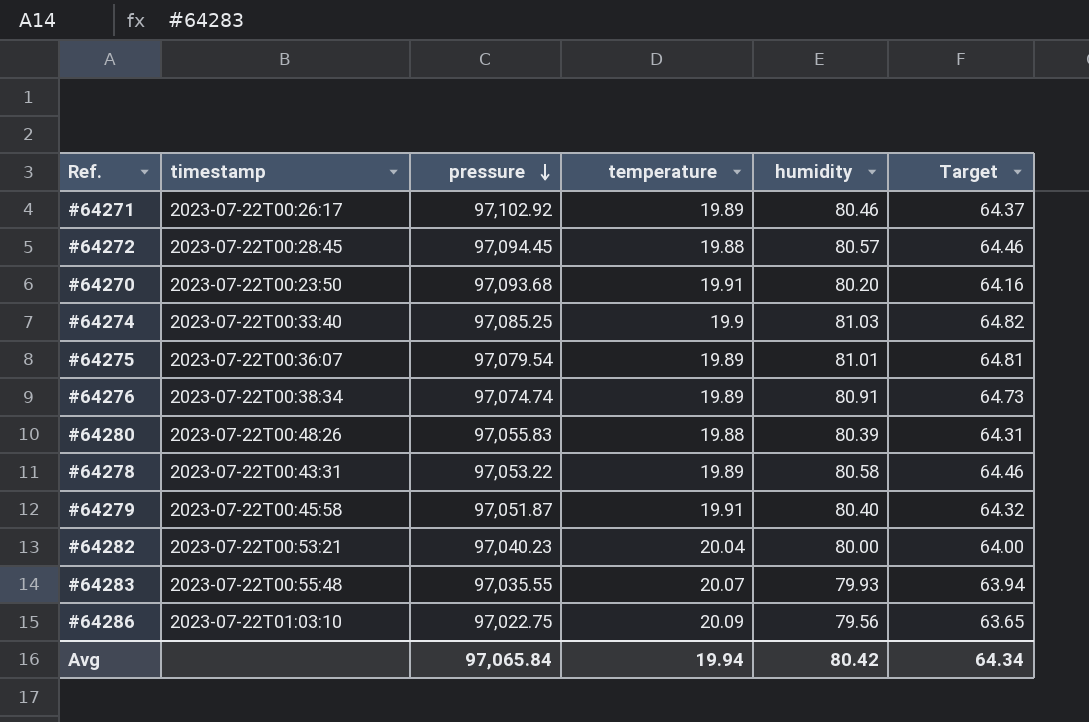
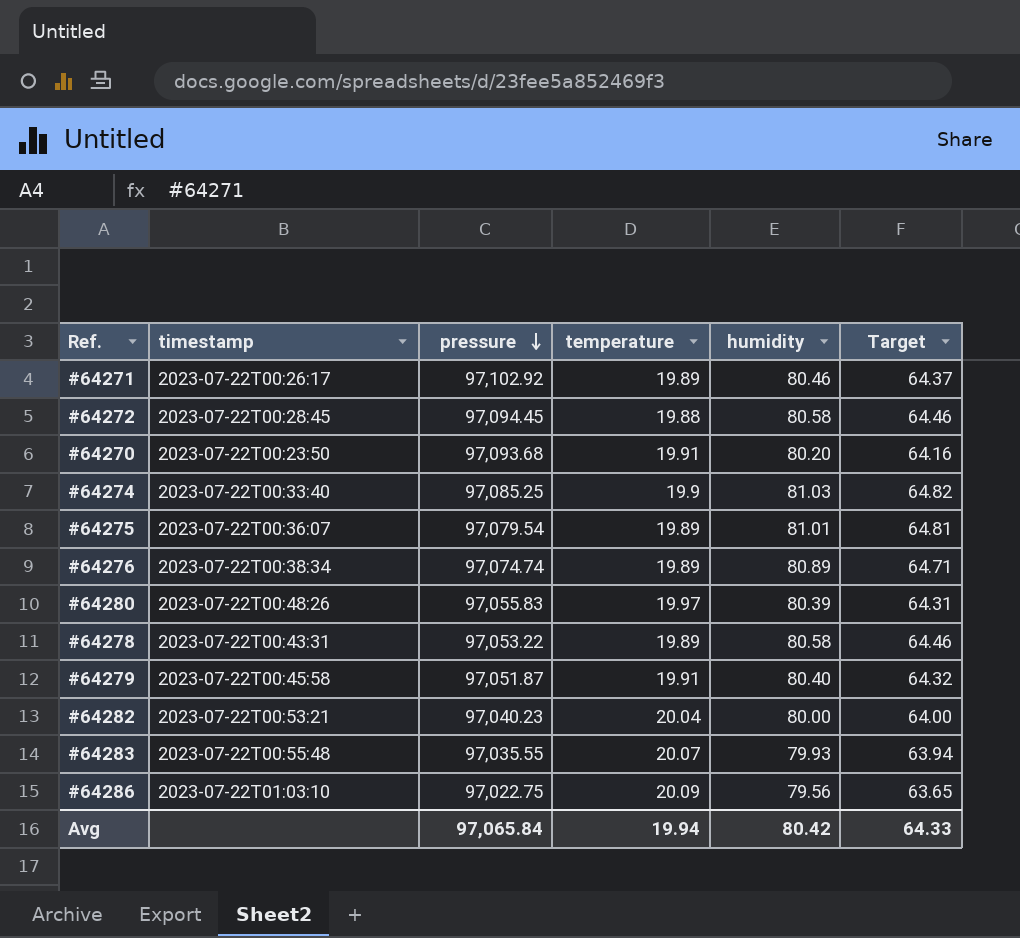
#64272 | humidity: 80.57 -> 80.58
#64276 | humidity: 80.91 -> 80.89
#64276 | Target: 64.73 -> 64.71
#64280 | temperature: 19.88 -> 19.97
Avg | Target: 64.34 -> 64.33

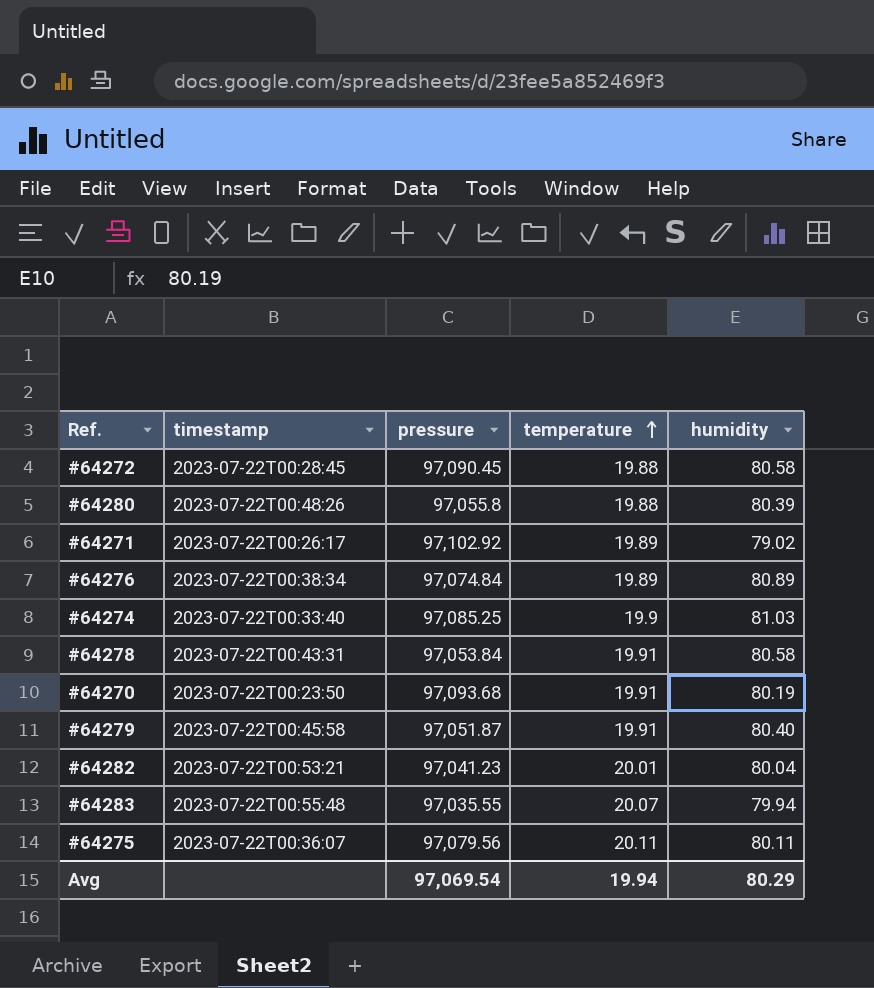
row order: pressure descending -> temperature ascending
column Target | formula: [humidity] * 0.8 -> none
row #64286: 2023-07-22T01:03:10 | 97,022.75 | 20.09 | 79.56 | 63.65 -> none
#64272 | pressure: 97,094.45 -> 97,090.45
#64280 | pressure: 97,055.83 -> 97,055.8
#64280 | temperature: 19.97 -> 19.88
#64271 | humidity: 80.46 -> 79.02
#64276 | pressure: 97,074.74 -> 97,074.84
#64278 | pressure: 97,053.22 -> 97,053.84
#64278 | temperature: 19.89 -> 19.91
#64270 | humidity: 80.20 -> 80.19
#64282 | pressure: 97,040.23 -> 97,041.23
#64282 | temperature: 20.04 -> 20.01
#64282 | humidity: 80.00 -> 80.04
#64283 | humidity: 79.93 -> 79.94
#64275 | pressure: 97,079.54 -> 97,079.56
#64275 | temperature: 19.89 -> 20.11
#64275 | humidity: 81.01 -> 80.11
Avg | pressure: 97,065.84 -> 97,069.54
Avg | humidity: 80.42 -> 80.29

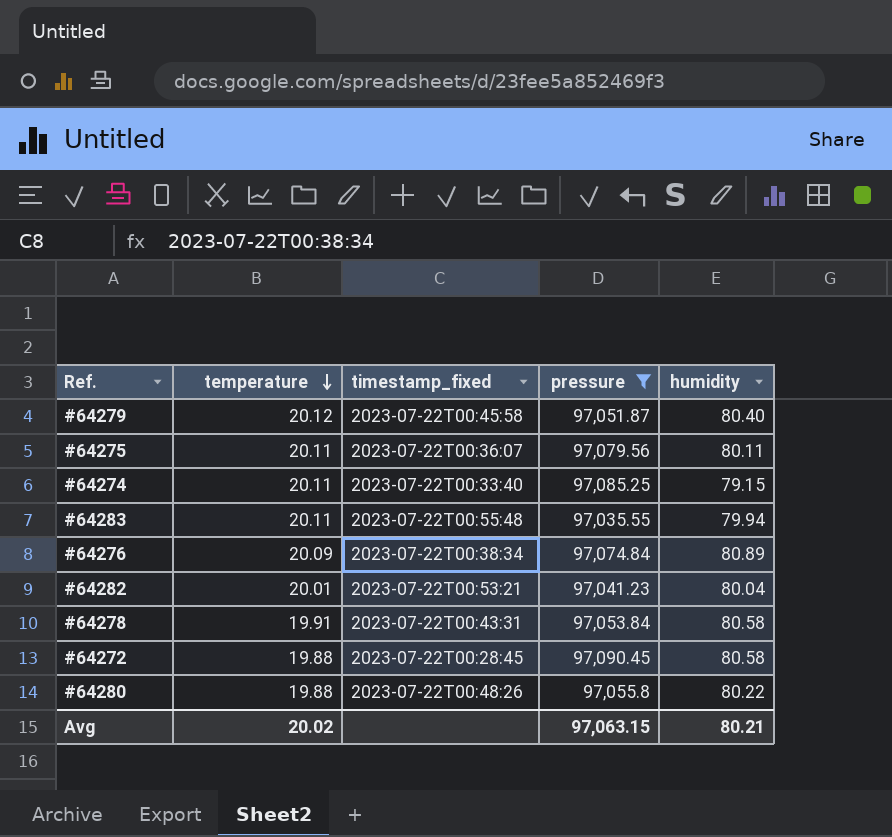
filter: none -> pressure <= 97,090.45
row order: temperature ascending -> temperature descending
column temperature | position: 4 -> 2
column name: timestamp -> timestamp_fixed
#64279 | temperature: 19.91 -> 20.12
#64274 | temperature: 19.9 -> 20.11
#64274 | humidity: 81.03 -> 79.15
#64283 | temperature: 20.07 -> 20.11
#64276 | temperature: 19.89 -> 20.09
#64280 | humidity: 80.39 -> 80.22
Avg | temperature: 19.94 -> 20.02
Avg | pressure: 97,069.54 -> 97,063.15
Avg | humidity: 80.29 -> 80.21

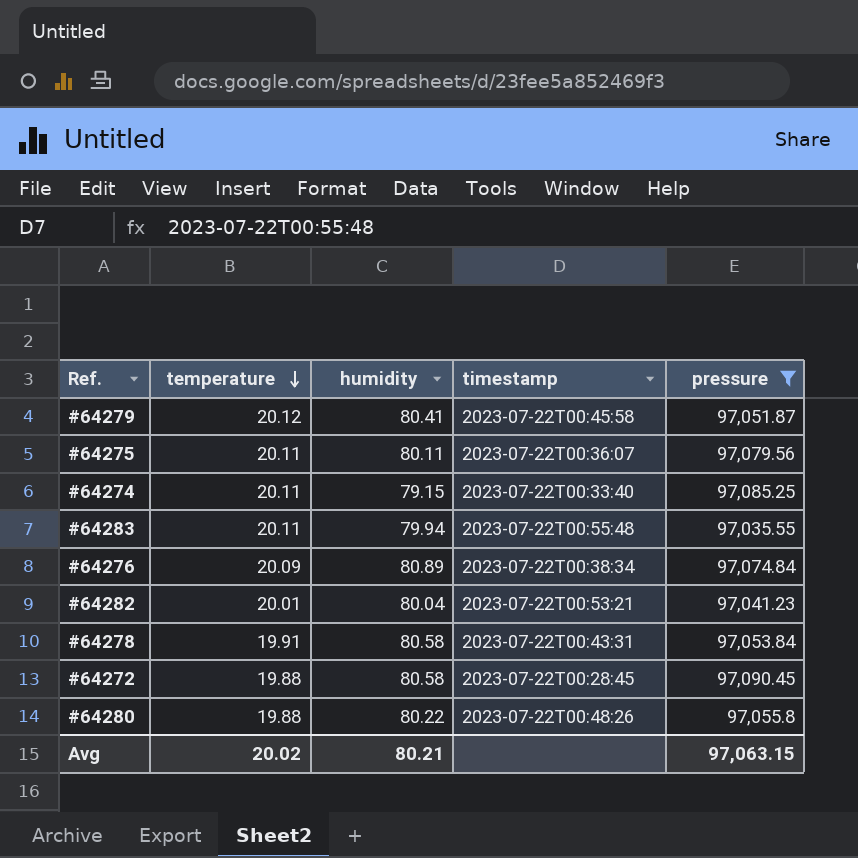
column humidity | position: 5 -> 3
column name: timestamp_fixed -> timestamp
#64279 | humidity: 80.40 -> 80.41

